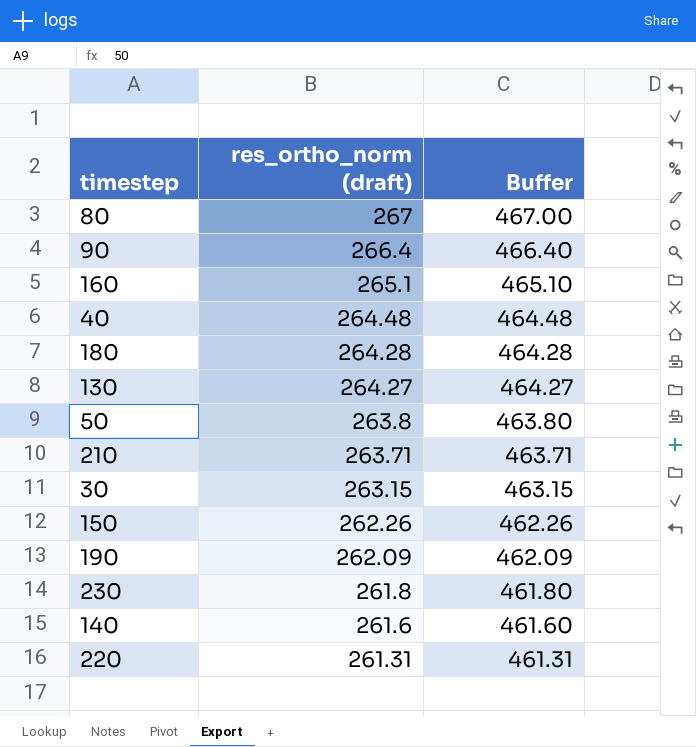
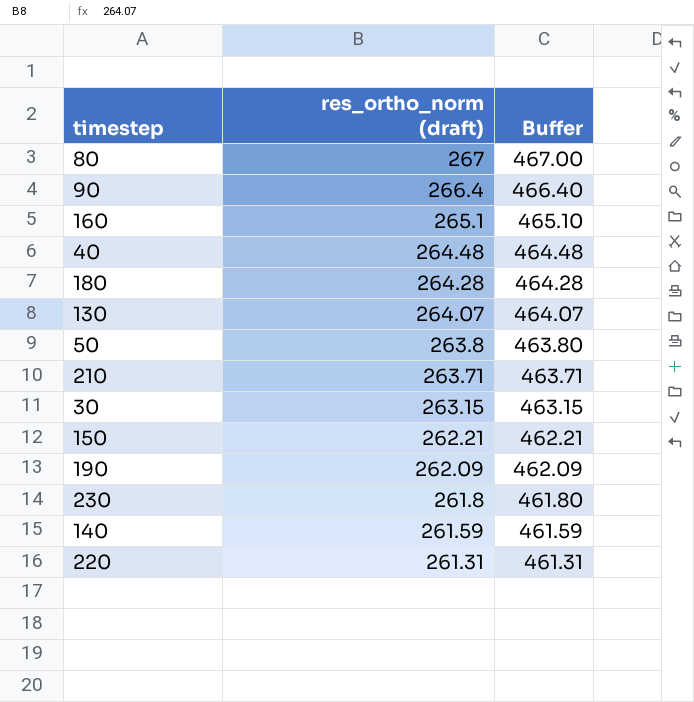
130 | res_ortho_norm (draft): 264.27 -> 264.07
130 | Buffer: 464.27 -> 464.07
150 | res_ortho_norm (draft): 262.26 -> 262.21
150 | Buffer: 462.26 -> 462.21
140 | res_ortho_norm (draft): 261.6 -> 261.59
140 | Buffer: 461.60 -> 461.59

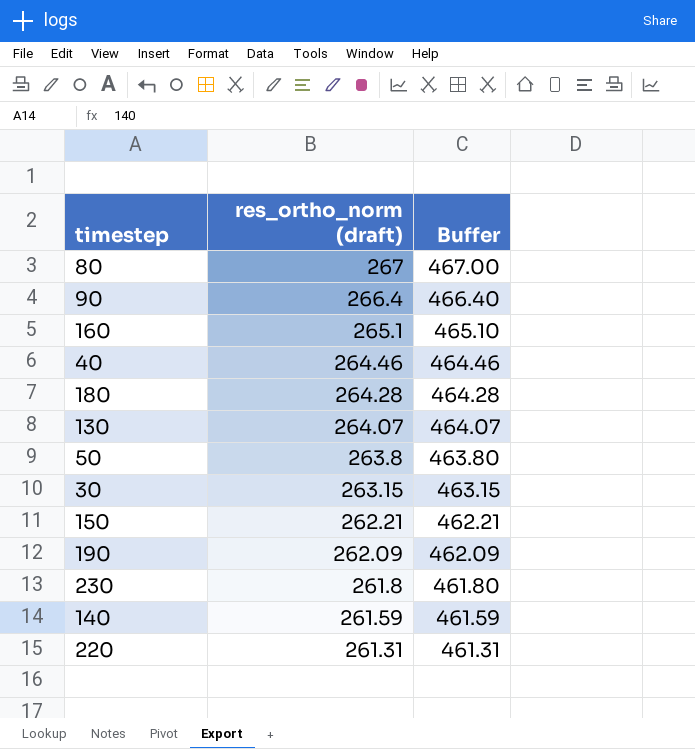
row 210: 263.71 | 463.71 -> none
40 | res_ortho_norm (draft): 264.48 -> 264.46
40 | Buffer: 464.48 -> 464.46

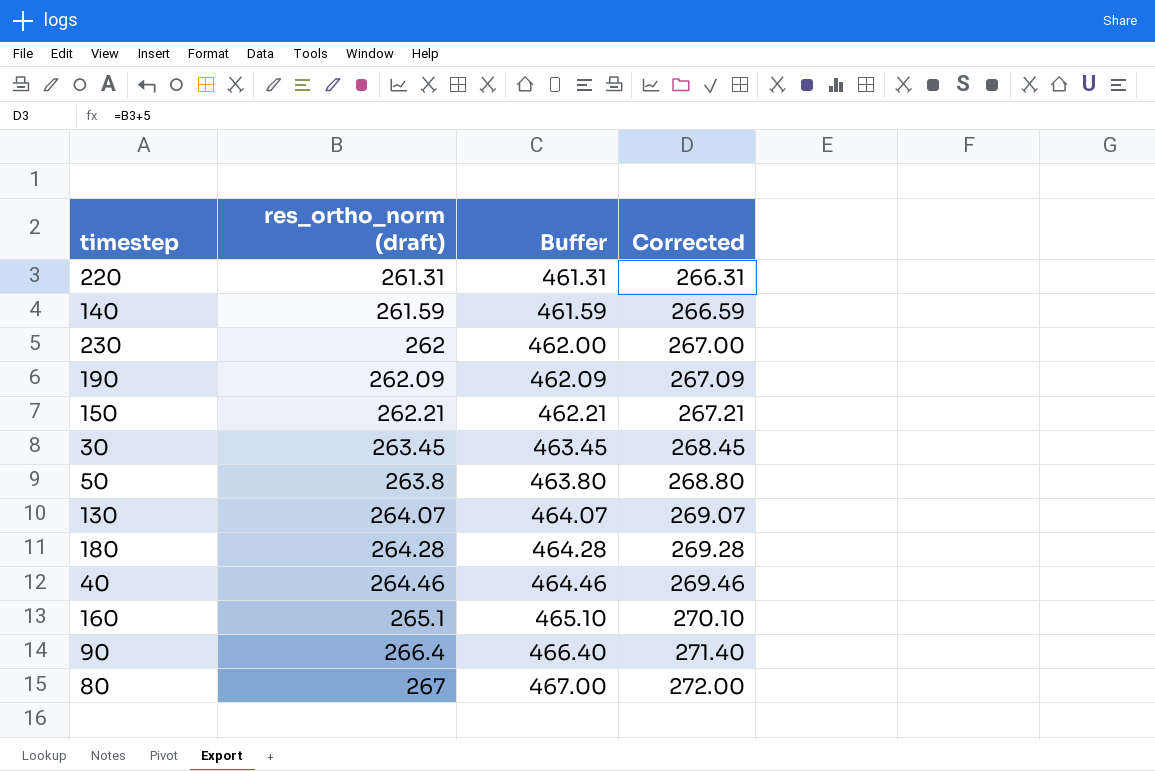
row order: res_ortho_norm (draft) descending -> res_ortho_norm (draft) ascending
column Corrected | formula: none -> [res_ortho_norm (draft)] + 5
230 | res_ortho_norm (draft): 261.8 -> 262
230 | Buffer: 461.80 -> 462.00
30 | res_ortho_norm (draft): 263.15 -> 263.45
30 | Buffer: 463.15 -> 463.45

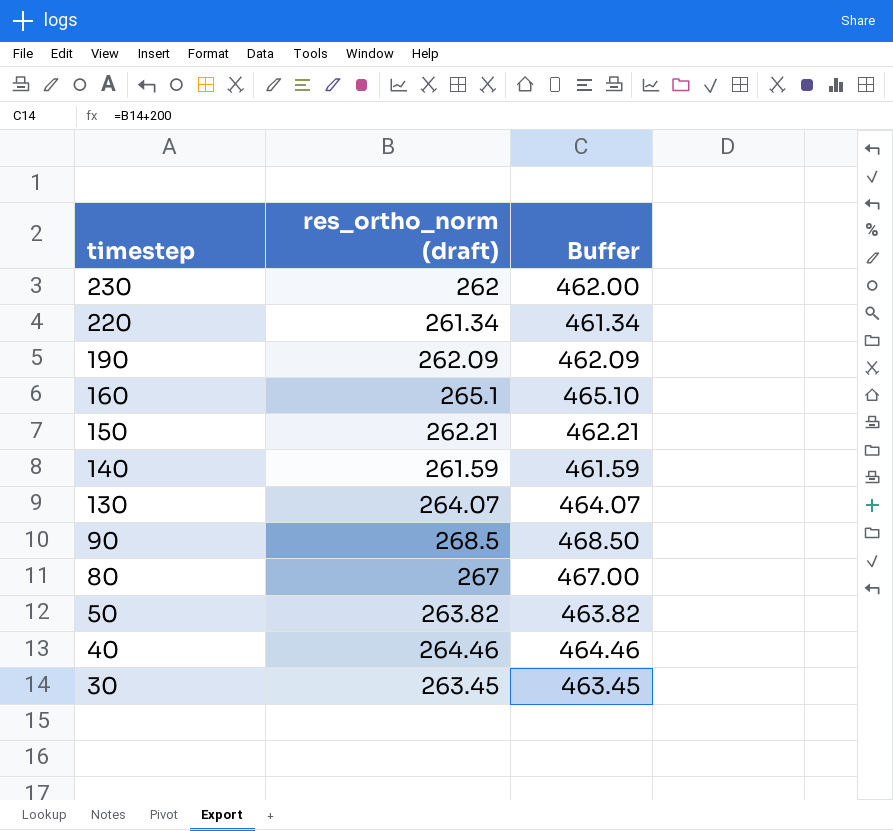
row order: res_ortho_norm (draft) ascending -> timestep descending
column Corrected | formula: [res_ortho_norm (draft)] + 5 -> none
row 180: 264.28 | 464.28 | 269.28 -> none
220 | res_ortho_norm (draft): 261.31 -> 261.34
220 | Buffer: 461.31 -> 461.34
90 | res_ortho_norm (draft): 266.4 -> 268.5
90 | Buffer: 466.40 -> 468.50
50 | res_ortho_norm (draft): 263.8 -> 263.82
50 | Buffer: 463.80 -> 463.82

